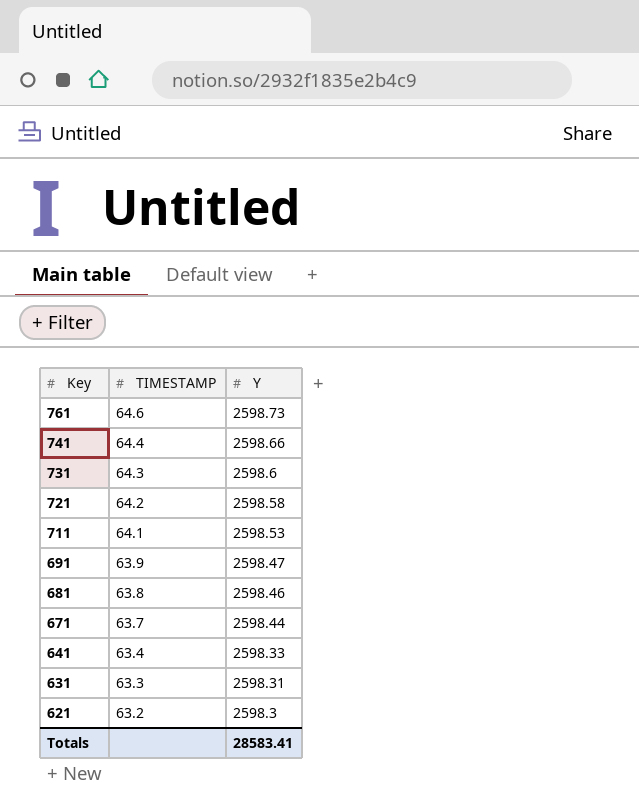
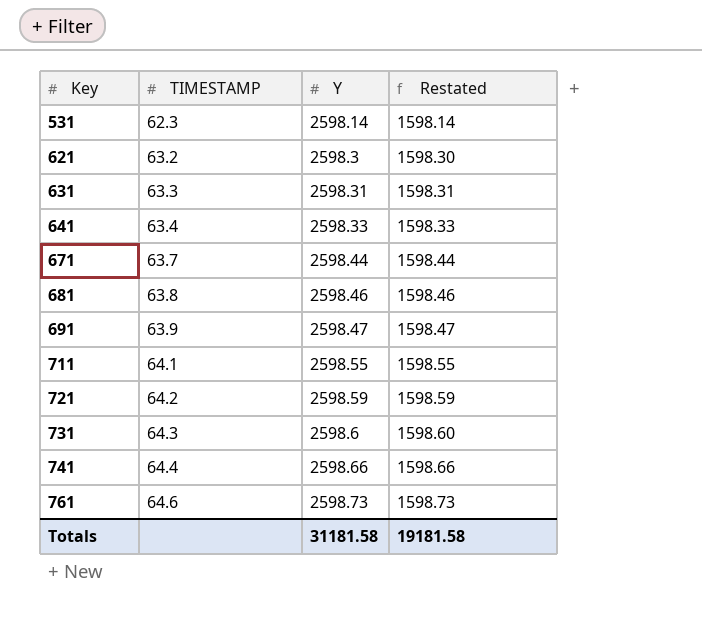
row order: Key descending -> Key ascending
column Restated | formula: none -> [Y] - 1000
row 531: none -> 62.3 | 2598.14 | 1598.14
711 | Y: 2598.53 -> 2598.55
721 | Y: 2598.58 -> 2598.59
Totals | Y: 28583.41 -> 31181.58

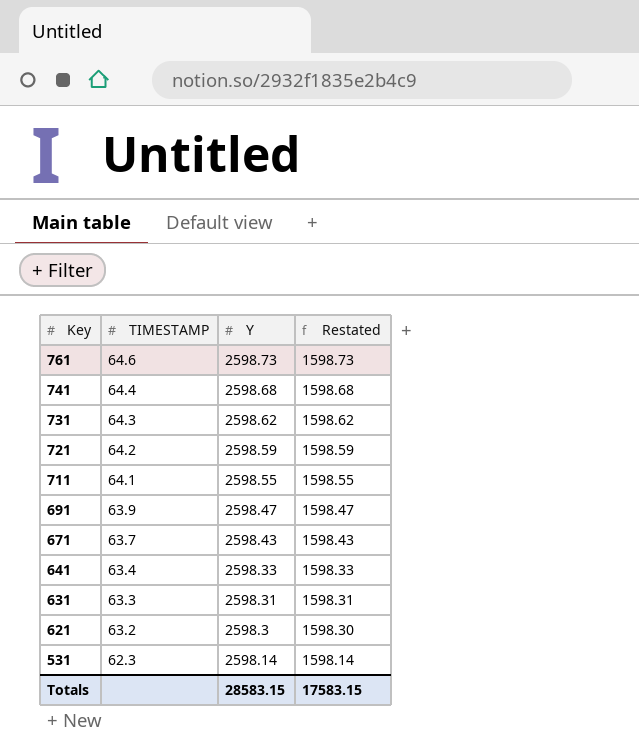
row order: Key ascending -> Key descending
row 681: 63.8 | 2598.46 | 1598.46 -> none
741 | Y: 2598.66 -> 2598.68
741 | Restated: 1598.66 -> 1598.68
731 | Y: 2598.6 -> 2598.62
731 | Restated: 1598.60 -> 1598.62
671 | Y: 2598.44 -> 2598.43
671 | Restated: 1598.44 -> 1598.43
Totals | Y: 31181.58 -> 28583.15
Totals | Restated: 19181.58 -> 17583.15

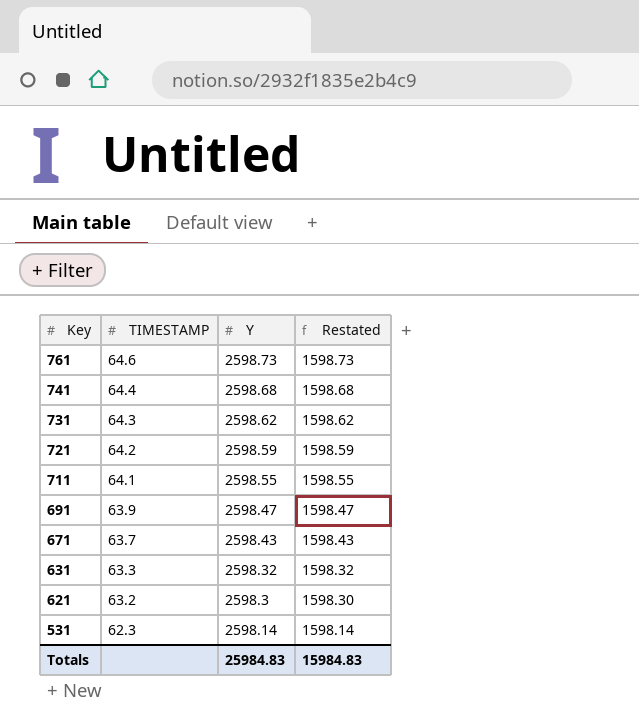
row 641: 63.4 | 2598.33 | 1598.33 -> none
631 | Y: 2598.31 -> 2598.32
631 | Restated: 1598.31 -> 1598.32
Totals | Y: 28583.15 -> 25984.83
Totals | Restated: 17583.15 -> 15984.83

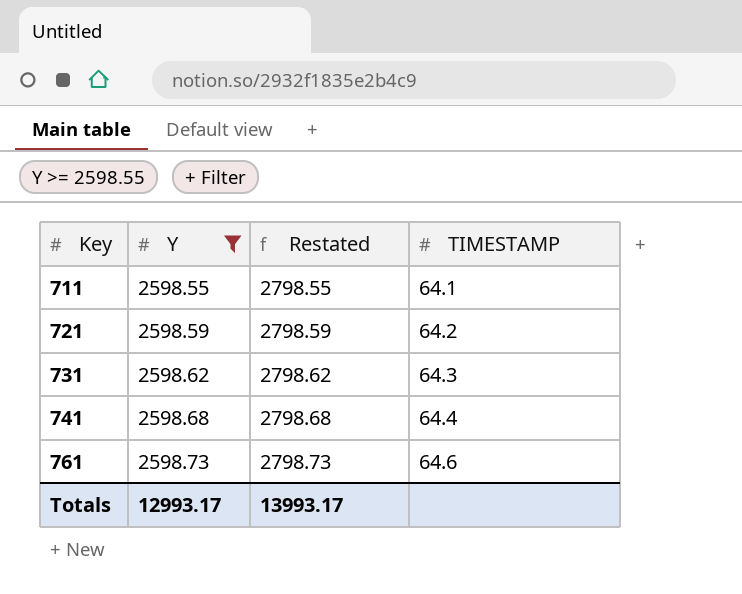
filter: none -> Y >= 2598.55
row order: Key descending -> Key ascending
column Restated | formula: [Y] - 1000 -> [Y] + 200
column TIMESTAMP | position: 2 -> 4
Totals | Y: 25984.83 -> 12993.17
Totals | Restated: 15984.83 -> 13993.17

